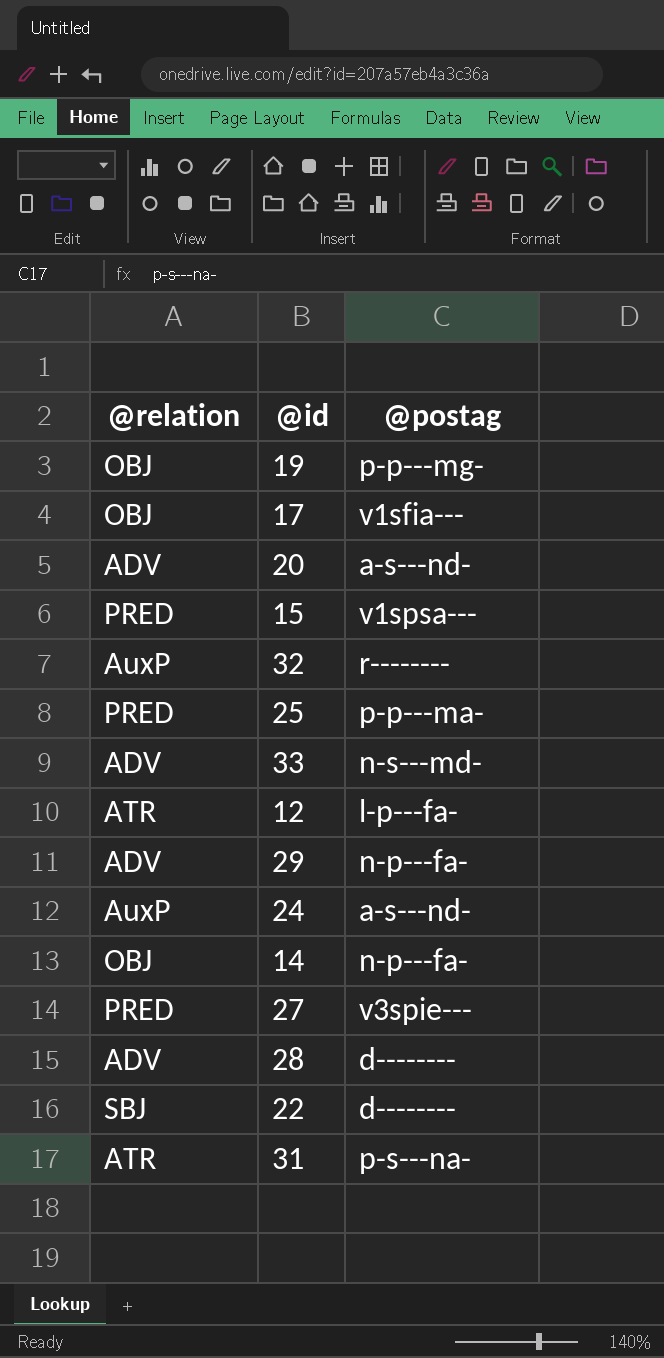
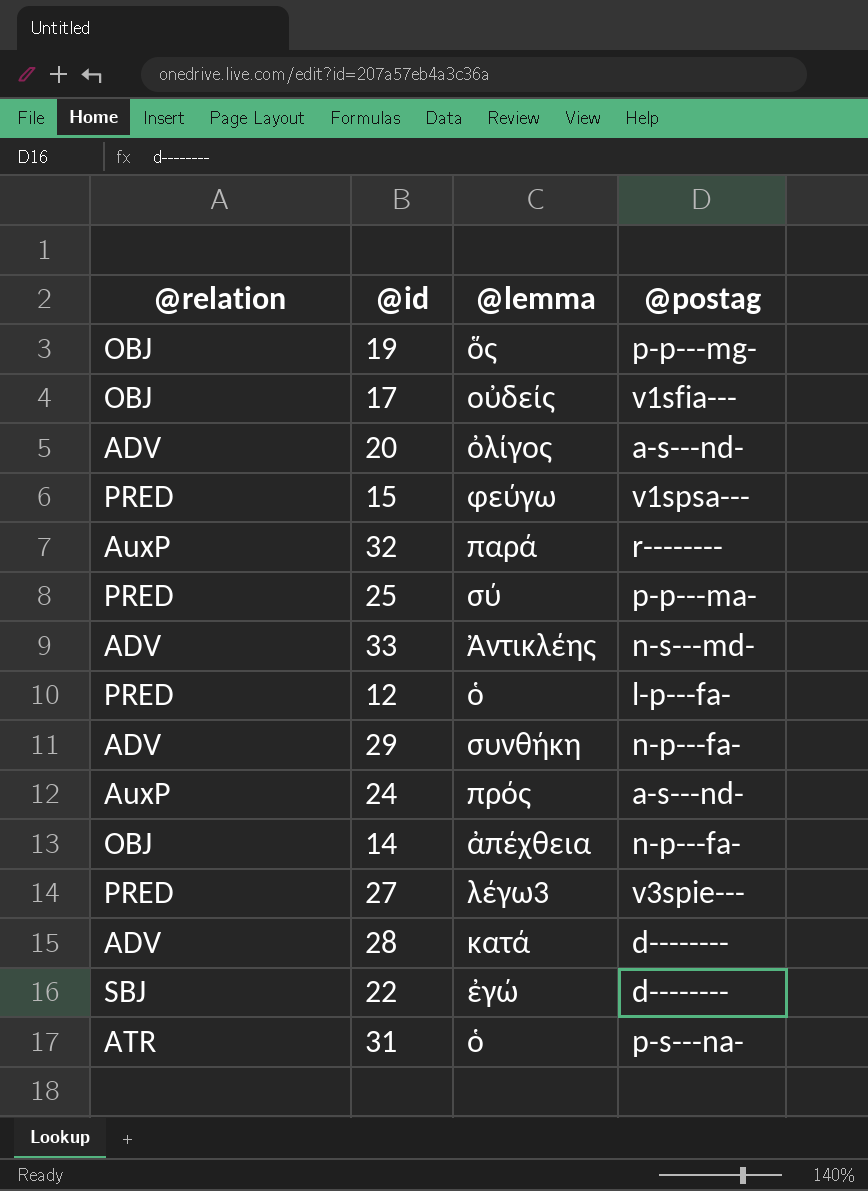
column @lemma | position: none -> 3
12 | @relation: ATR -> PRED

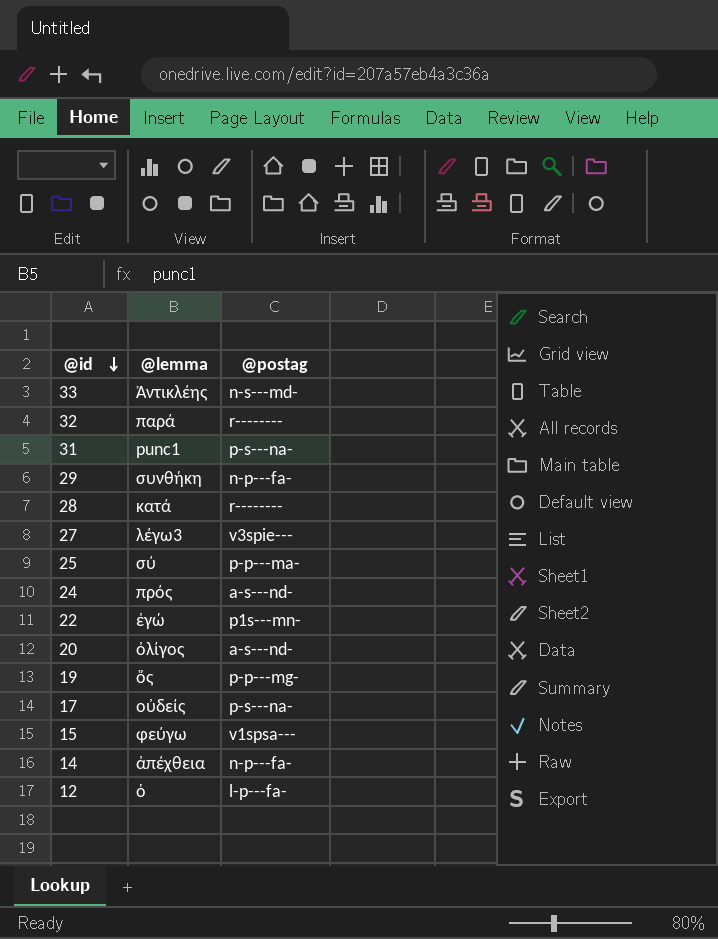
row order: none -> @id descending
column @relation | position: 1 -> none
31 | @lemma: ὁ -> punc1
28 | @postag: d-------- -> r--------
22 | @postag: d-------- -> p1s---mn-
17 | @postag: v1sfia--- -> p-s---na-

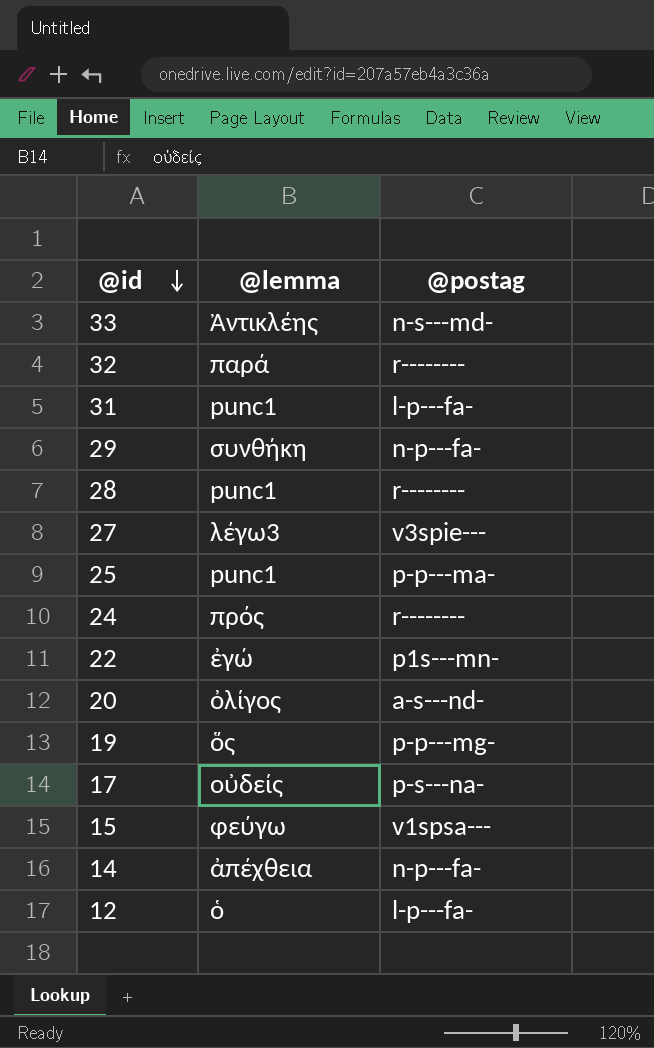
31 | @postag: p-s---na- -> l-p---fa-
28 | @lemma: κατά -> punc1
25 | @lemma: σύ -> punc1
24 | @postag: a-s---nd- -> r--------

